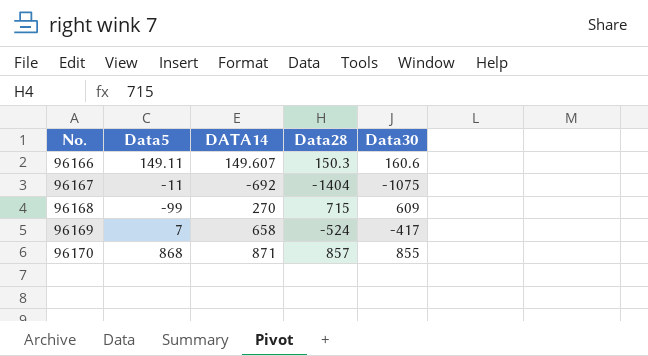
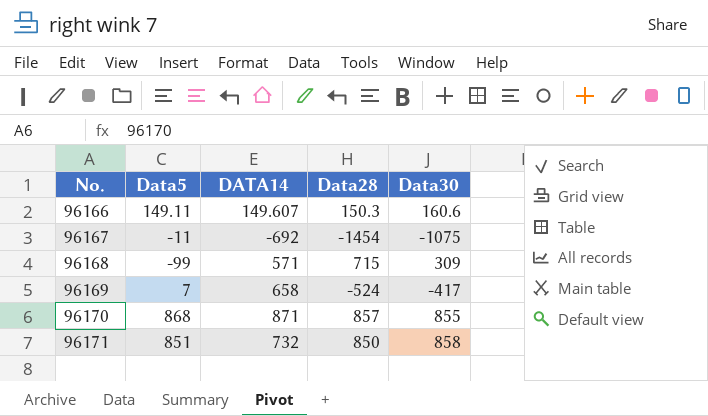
96167 | Data28: -1404 -> -1454
96168 | DATA14: 270 -> 571
96168 | Data30: 609 -> 309
row 96171: none -> 851 | 732 | 850 | 858

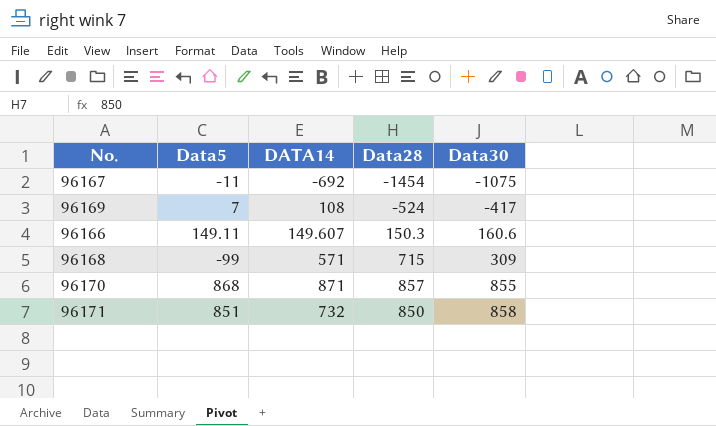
row order: No. ascending -> Data30 ascending
96169 | DATA14: 658 -> 108

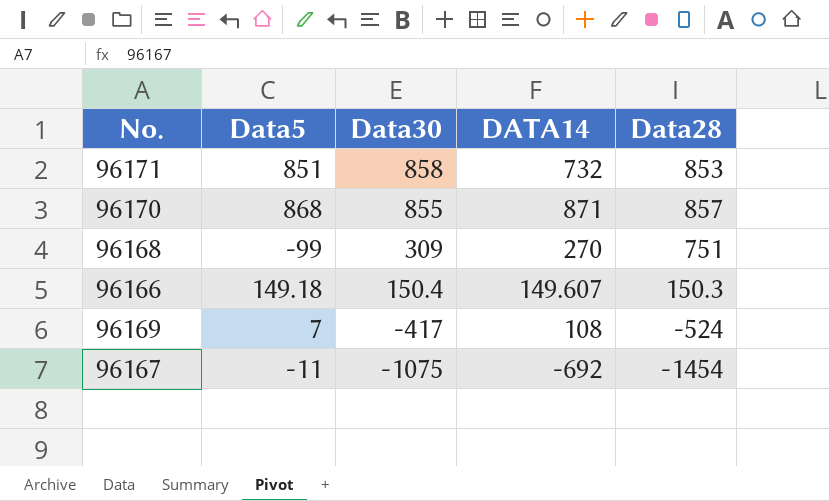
row order: Data30 ascending -> Data30 descending
column Data30 | position: 5 -> 3
96171 | Data28: 850 -> 853
96168 | DATA14: 571 -> 270
96168 | Data28: 715 -> 751
96166 | Data5: 149.11 -> 149.18
96166 | Data30: 160.6 -> 150.4

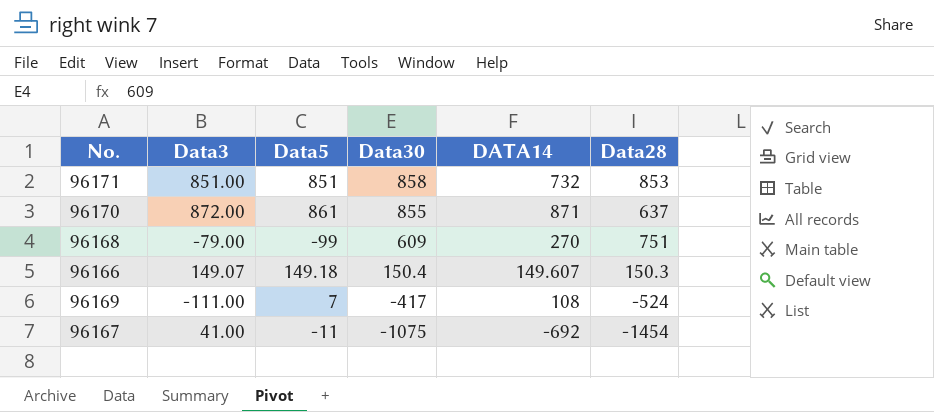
column Data3 | position: none -> 2
96170 | Data5: 868 -> 861
96170 | Data28: 857 -> 637
96168 | Data30: 309 -> 609

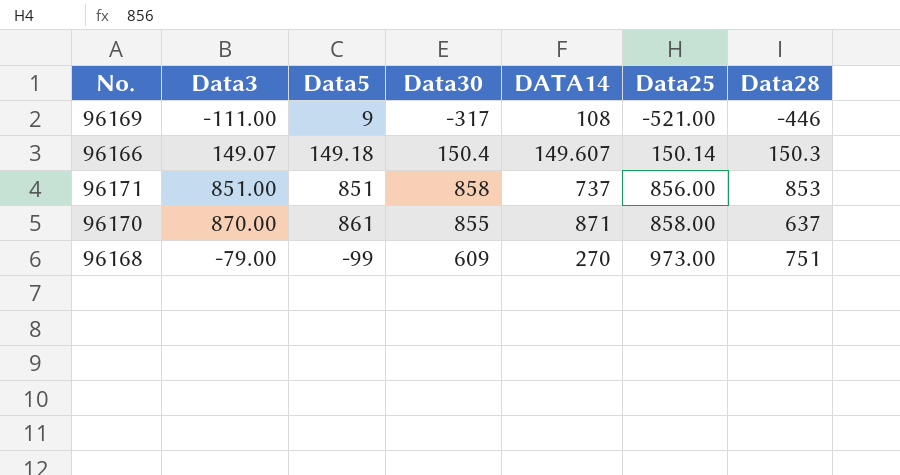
row order: Data30 descending -> Data25 ascending
column Data25 | position: none -> 6
row 96167: 41.00 | -11 | -1075 | -692 | -1454 -> none
96169 | Data5: 7 -> 9
96169 | Data30: -417 -> -317
96169 | Data28: -524 -> -446
96171 | DATA14: 732 -> 737
96170 | Data3: 872.00 -> 870.00

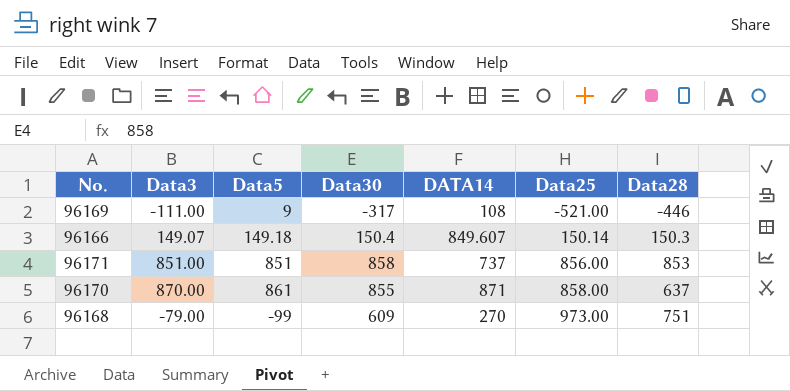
96166 | DATA14: 149.607 -> 849.607

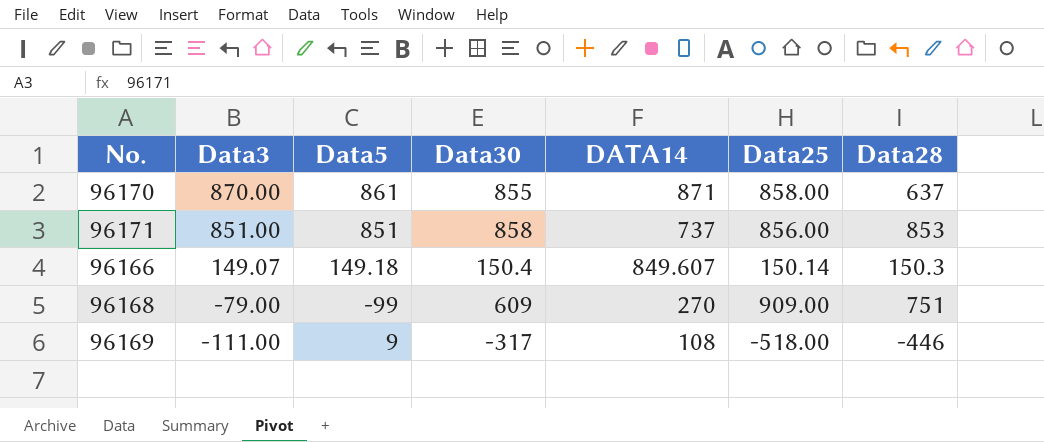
row order: Data25 ascending -> Data3 descending
96168 | Data25: 973.00 -> 909.00
96169 | Data25: -521.00 -> -518.00

